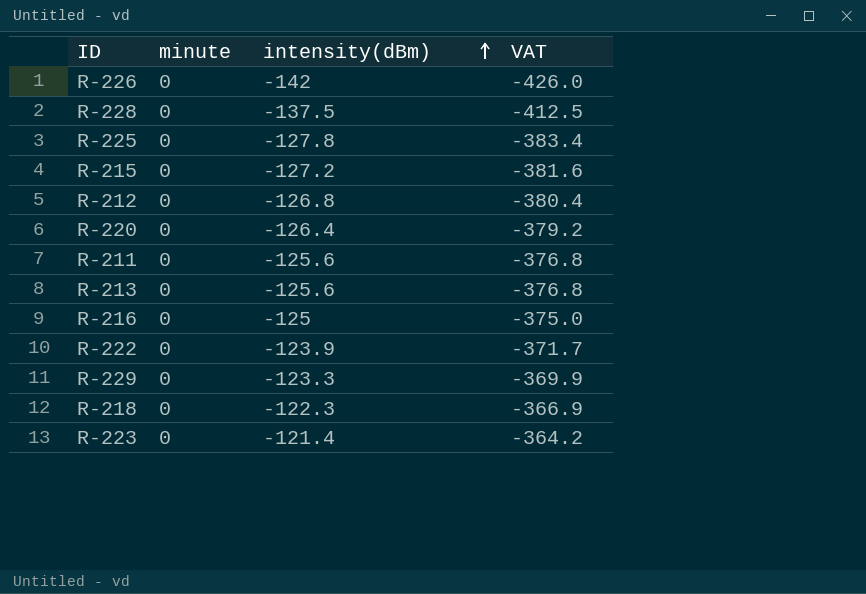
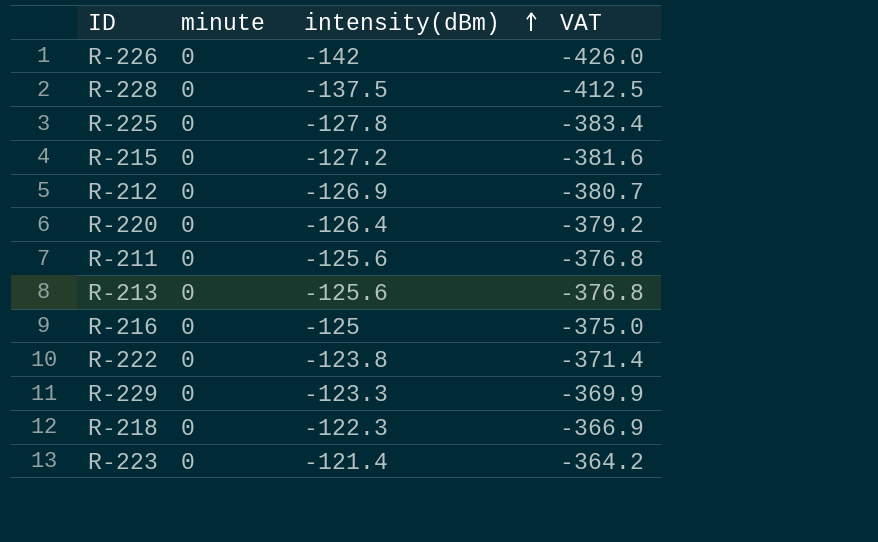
R-212 | intensity(dBm): -126.8 -> -126.9
R-212 | VAT: -380.4 -> -380.7
R-222 | intensity(dBm): -123.9 -> -123.8
R-222 | VAT: -371.7 -> -371.4

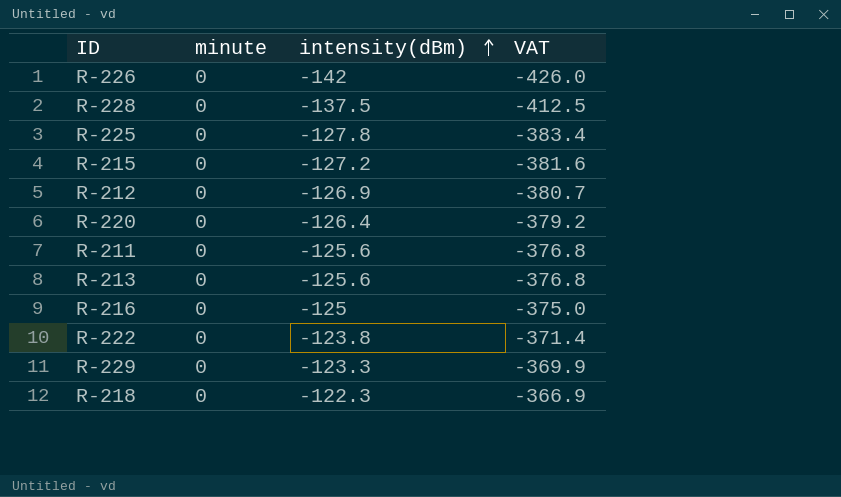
row R-223: 0 | -121.4 | -364.2 -> none

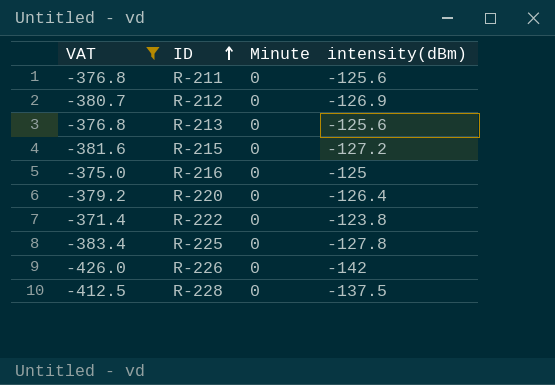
filter: none -> VAT <= -371.4
row order: intensity(dBm) ascending -> ID ascending
column VAT | position: 4 -> 1
column name: minute -> Minute

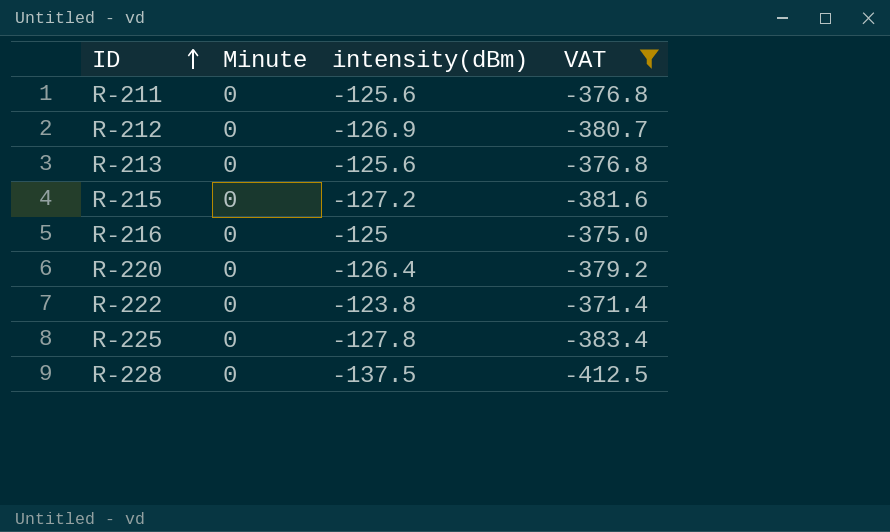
column VAT | position: 1 -> 4
row R-226: -426.0 | 0 | -142 -> none

